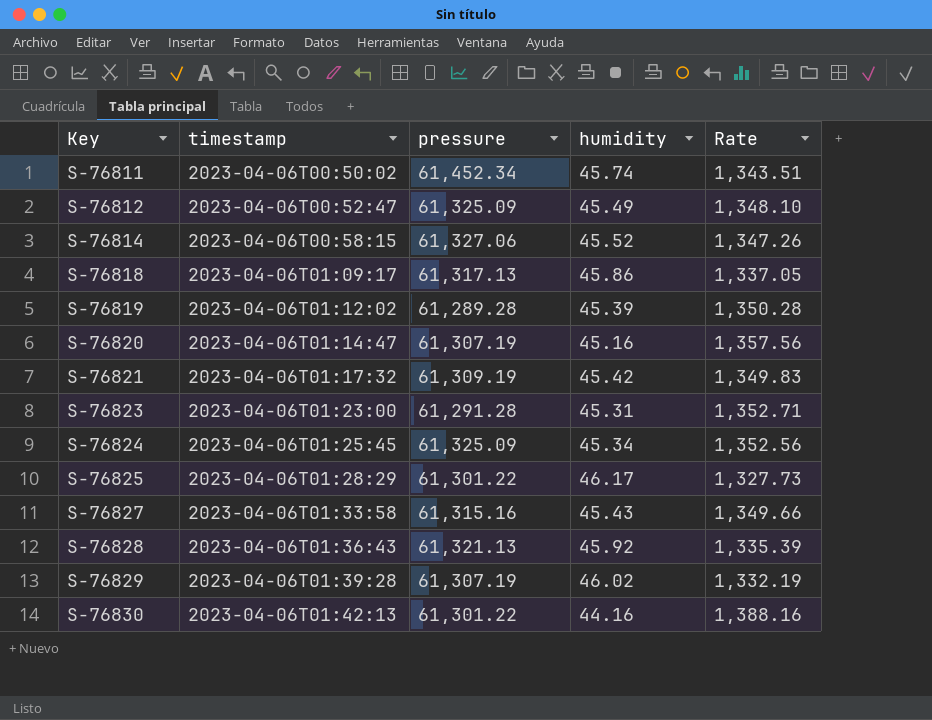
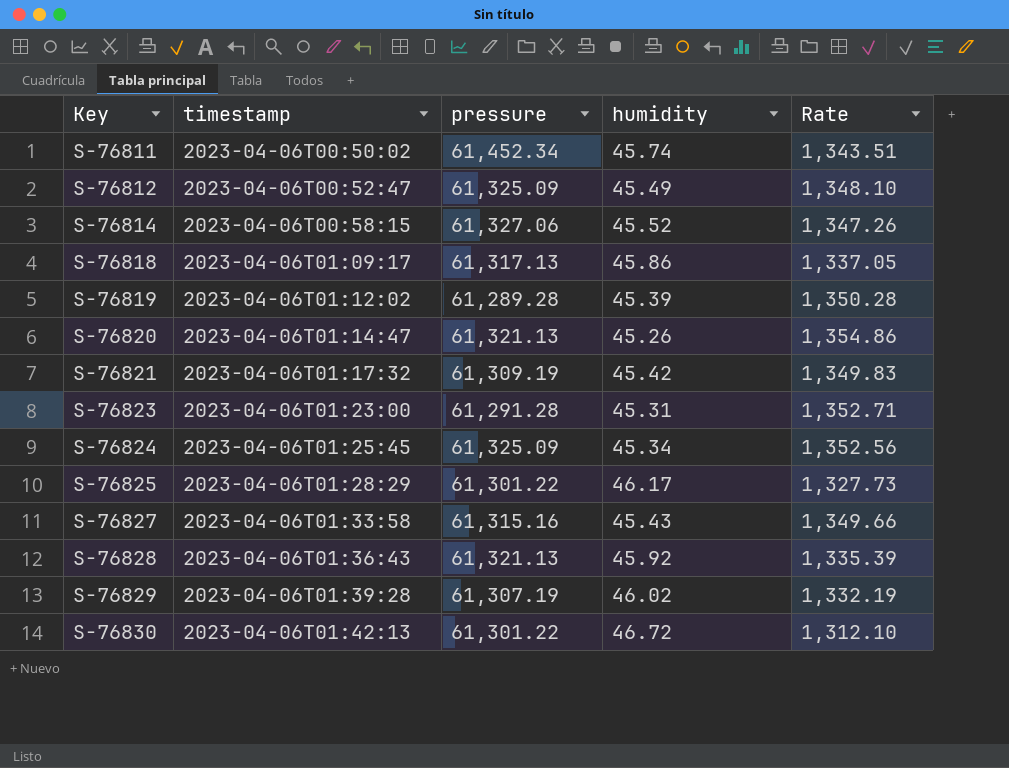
S-76820 | pressure: 61,307.19 -> 61,321.13
S-76820 | humidity: 45.16 -> 45.26
S-76820 | Rate: 1,357.56 -> 1,354.86
S-76830 | humidity: 44.16 -> 46.72
S-76830 | Rate: 1,388.16 -> 1,312.10

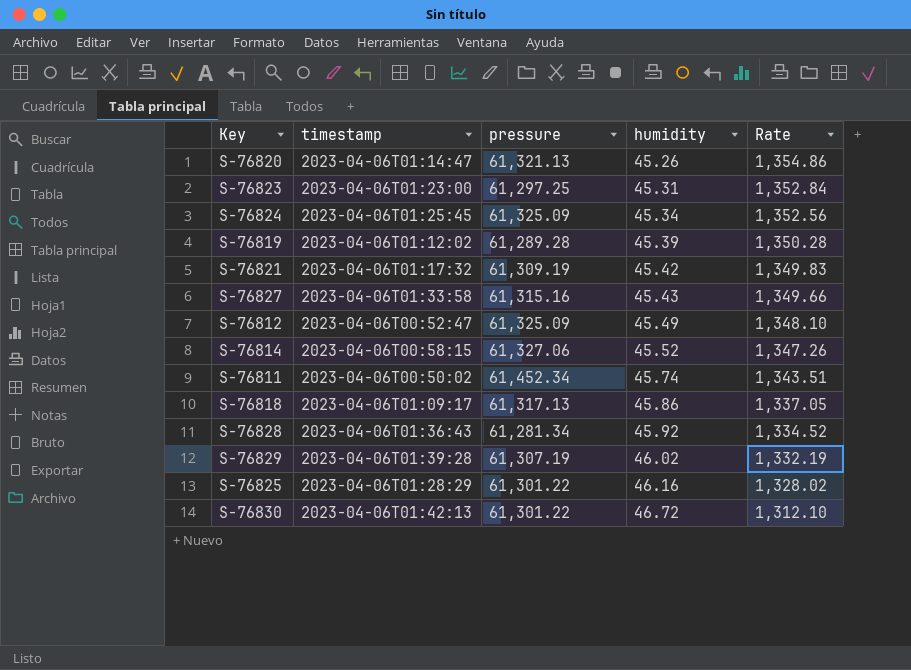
row order: Key ascending -> humidity ascending
S-76823 | pressure: 61,291.28 -> 61,297.25
S-76823 | Rate: 1,352.71 -> 1,352.84
S-76828 | pressure: 61,321.13 -> 61,281.34
S-76828 | Rate: 1,335.39 -> 1,334.52
S-76825 | humidity: 46.17 -> 46.16
S-76825 | Rate: 1,327.73 -> 1,328.02

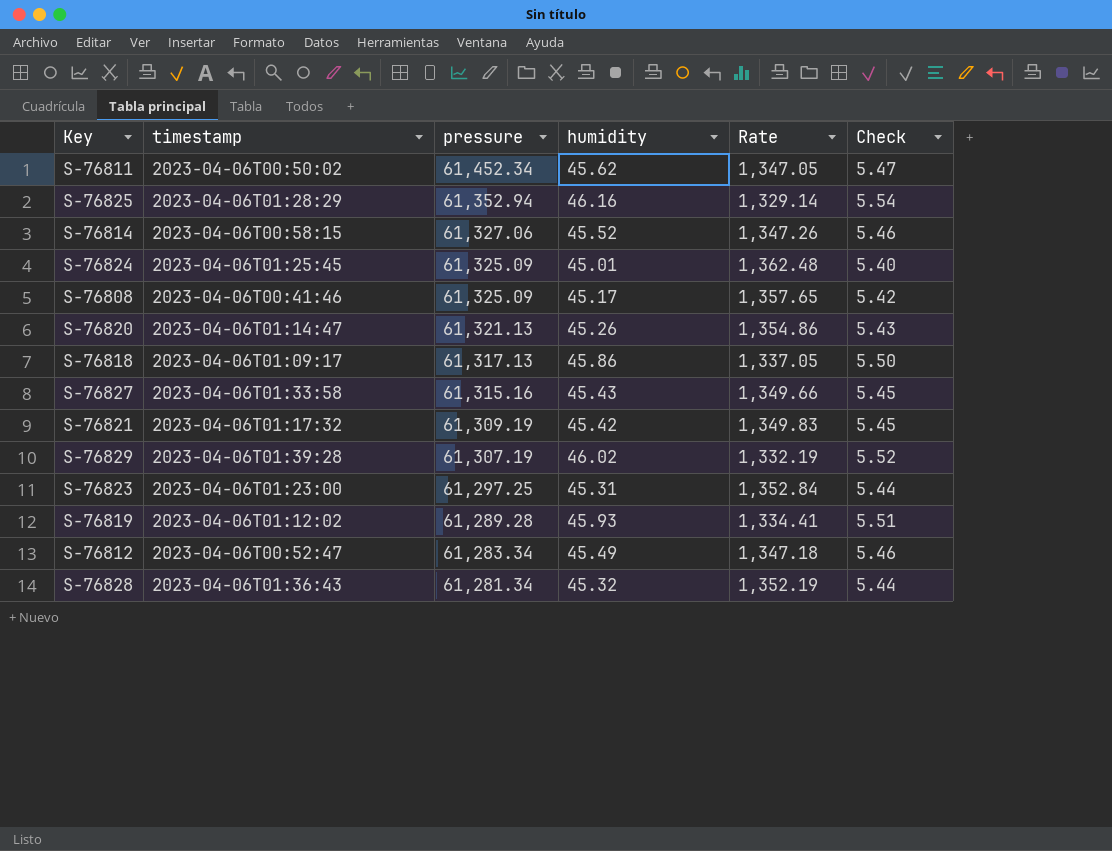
row order: humidity ascending -> pressure descending
column Check | formula: none -> [humidity] * 0.12
row S-76830: 2023-04-06T01:42:13 | 61,301.22 | 46.72 | 1,312.10 -> none
S-76811 | humidity: 45.74 -> 45.62
S-76811 | Rate: 1,343.51 -> 1,347.05
S-76825 | pressure: 61,301.22 -> 61,352.94
S-76825 | Rate: 1,328.02 -> 1,329.14
S-76824 | humidity: 45.34 -> 45.01
S-76824 | Rate: 1,352.56 -> 1,362.48
row S-76808: none -> 2023-04-06T00:41:46 | 61,325.09 | 45.17 | 1,357.65 | 5.42
S-76819 | humidity: 45.39 -> 45.93
S-76819 | Rate: 1,350.28 -> 1,334.41
S-76812 | pressure: 61,325.09 -> 61,283.34
S-76812 | Rate: 1,348.10 -> 1,347.18
S-76828 | humidity: 45.92 -> 45.32
S-76828 | Rate: 1,334.52 -> 1,352.19

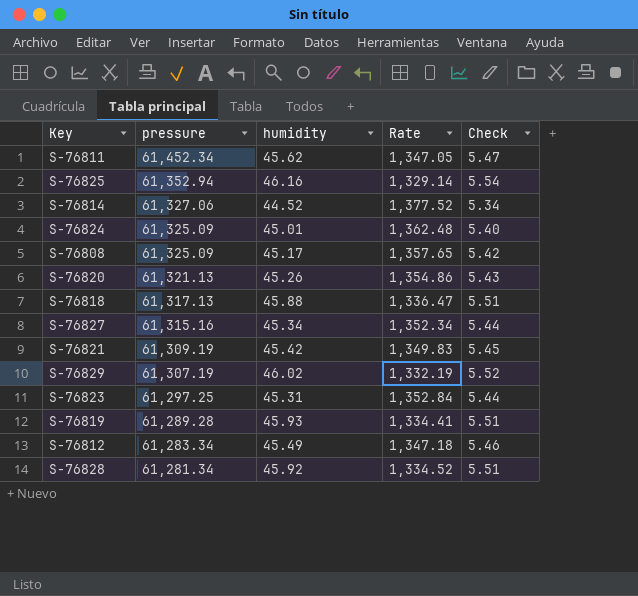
column timestamp | position: 2 -> none
S-76814 | humidity: 45.52 -> 44.52
S-76814 | Rate: 1,347.26 -> 1,377.52
S-76814 | Check: 5.46 -> 5.34
S-76818 | humidity: 45.86 -> 45.88
S-76818 | Rate: 1,337.05 -> 1,336.47
S-76818 | Check: 5.50 -> 5.51
S-76827 | humidity: 45.43 -> 45.34
S-76827 | Rate: 1,349.66 -> 1,352.34
S-76827 | Check: 5.45 -> 5.44
S-76828 | humidity: 45.32 -> 45.92
S-76828 | Rate: 1,352.19 -> 1,334.52
S-76828 | Check: 5.44 -> 5.51

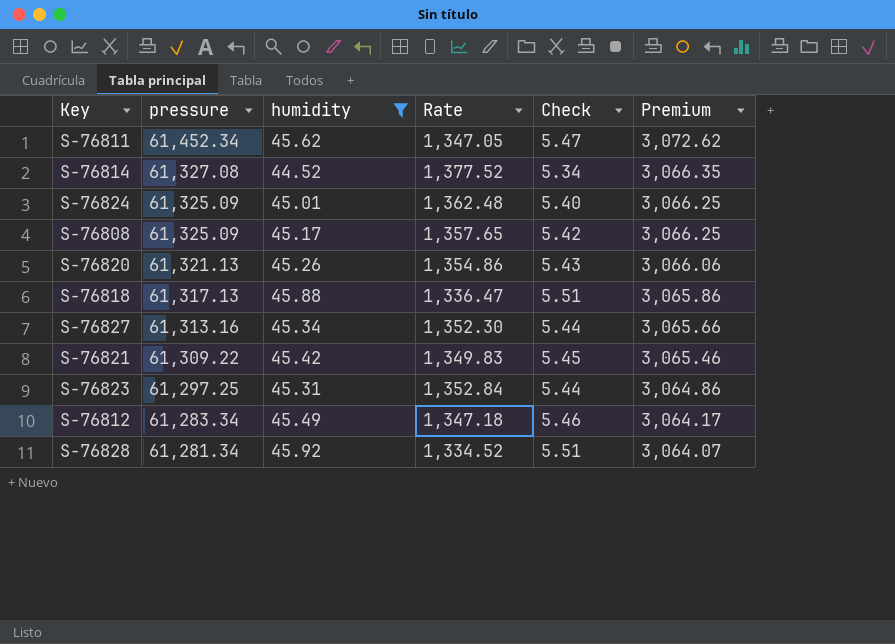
filter: none -> humidity <= 45.92
column Premium | formula: none -> [pressure] * 0.05
S-76814 | pressure: 61,327.06 -> 61,327.08
S-76827 | pressure: 61,315.16 -> 61,313.16
S-76827 | Rate: 1,352.34 -> 1,352.30
S-76821 | pressure: 61,309.19 -> 61,309.22

